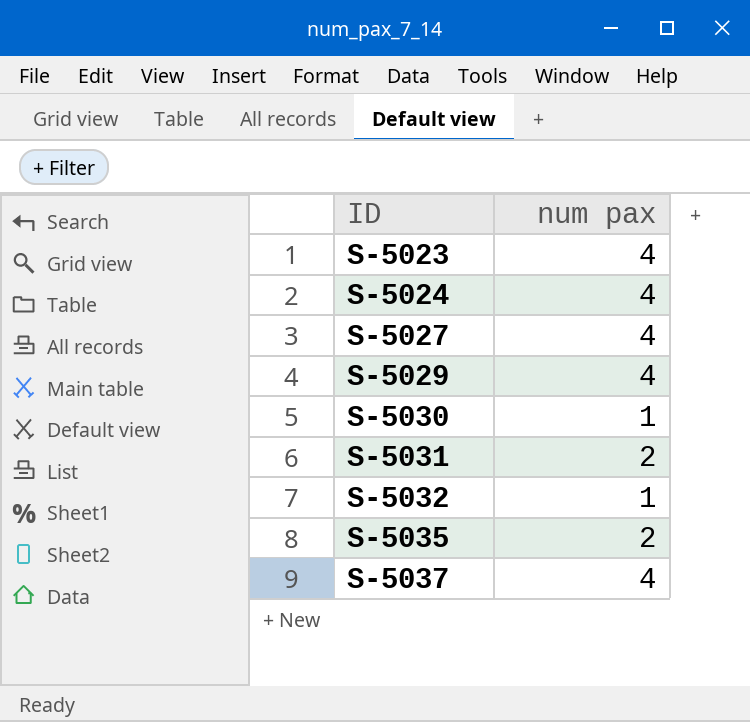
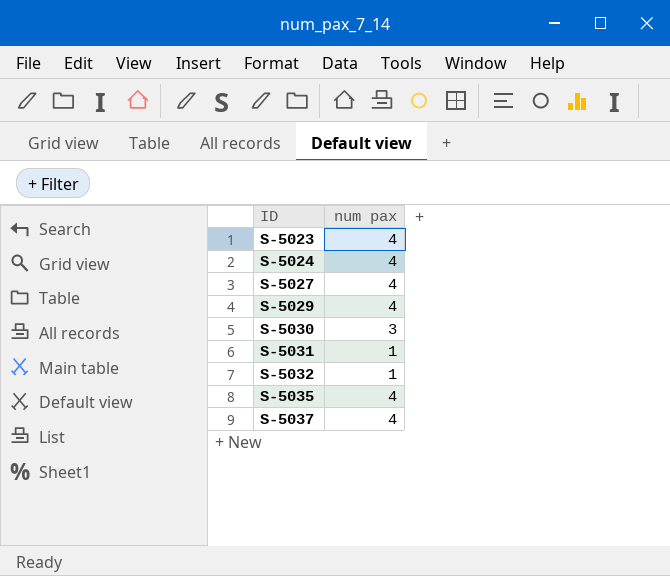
S-5030 | num pax: 1 -> 3
S-5031 | num pax: 2 -> 1
S-5035 | num pax: 2 -> 4

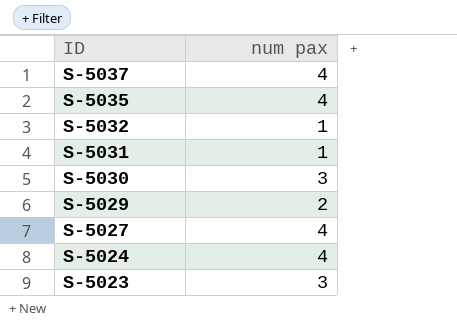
row order: ID ascending -> ID descending
S-5029 | num pax: 4 -> 2
S-5023 | num pax: 4 -> 3

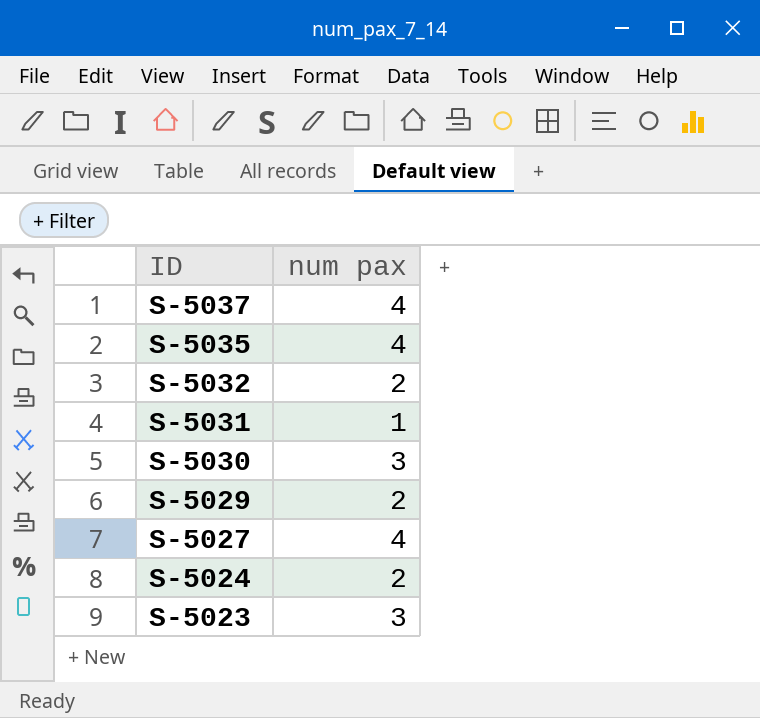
S-5032 | num pax: 1 -> 2
S-5024 | num pax: 4 -> 2

